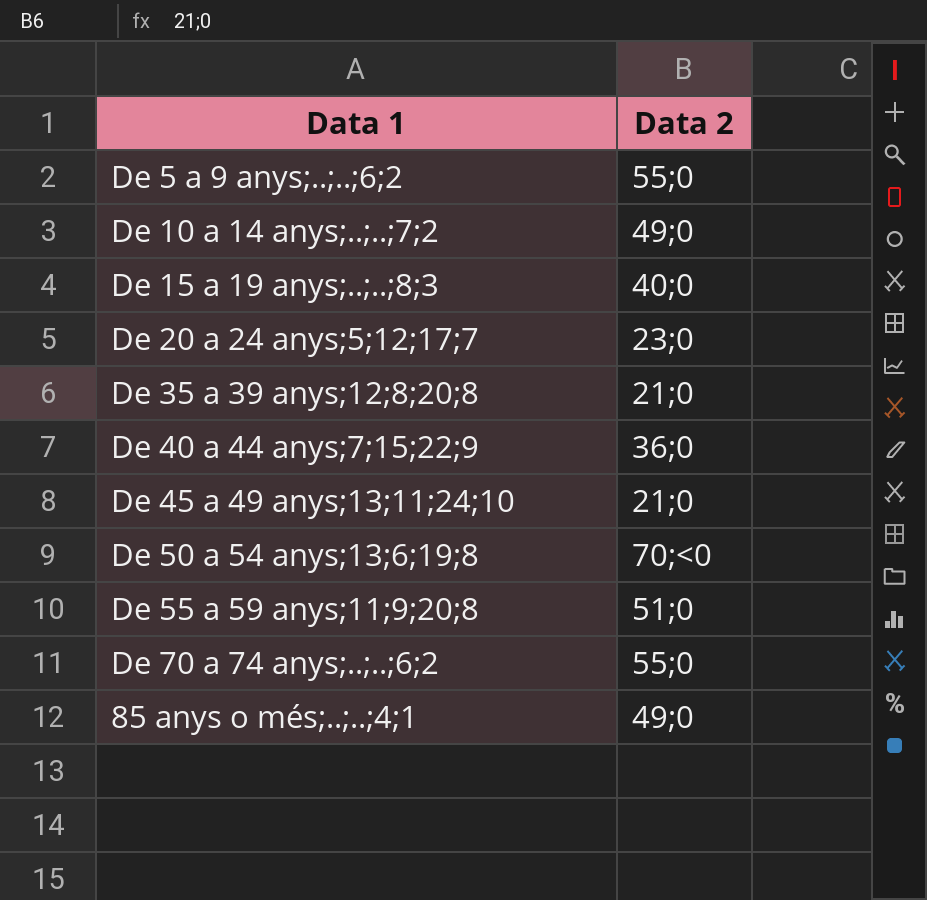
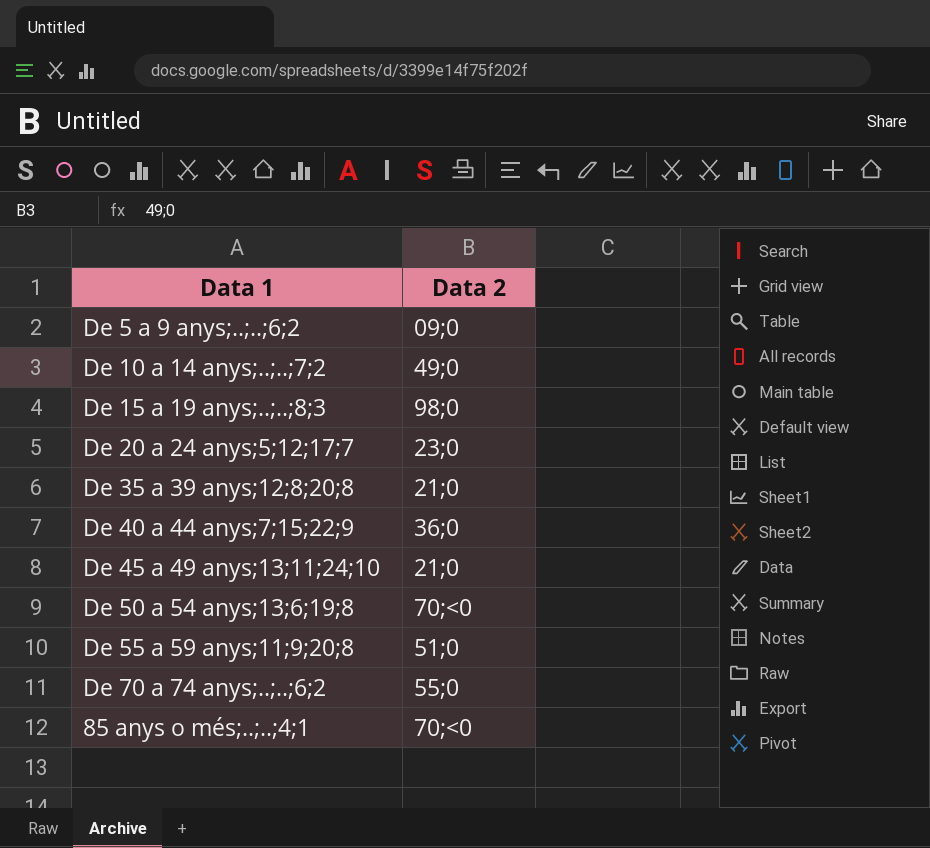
De 5 a 9 anys;..;..;6;2 | Data 2: 55;0 -> 09;0
De 15 a 19 anys;..;..;8;3 | Data 2: 40;0 -> 98;0
85 anys o més;..;..;4;1 | Data 2: 49;0 -> 70;<0

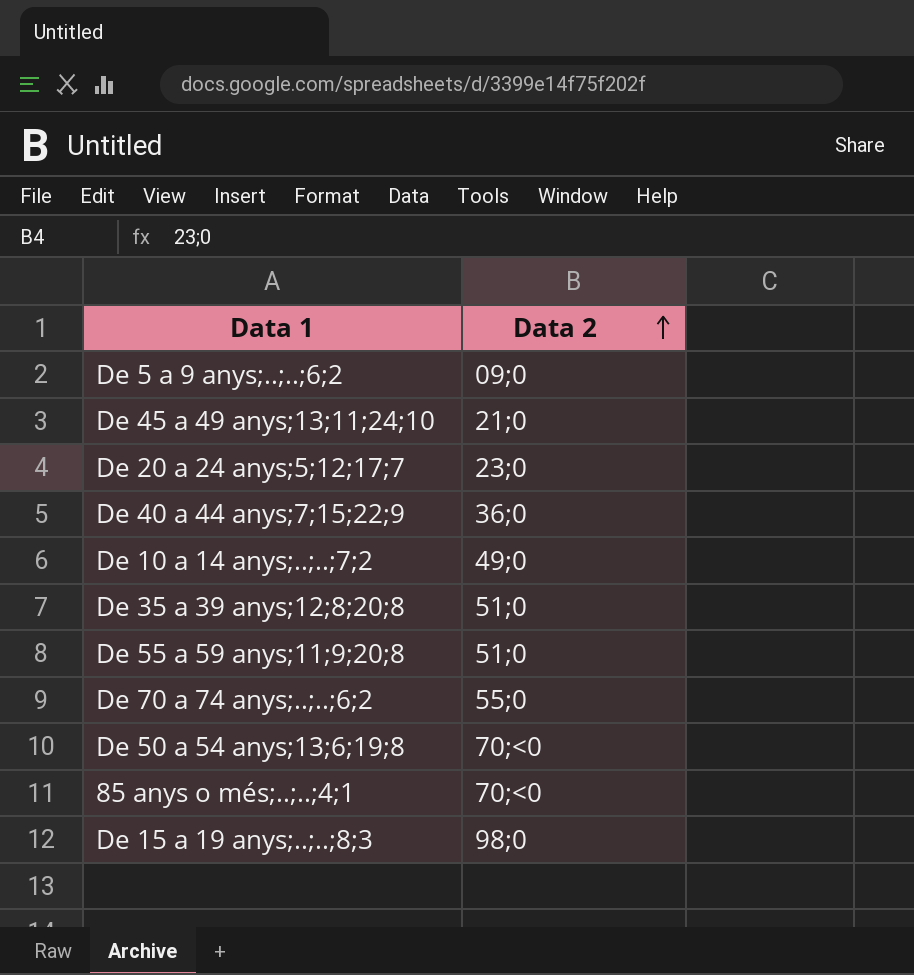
row order: none -> Data 2 ascending
De 35 a 39 anys;12;8;20;8 | Data 2: 21;0 -> 51;0

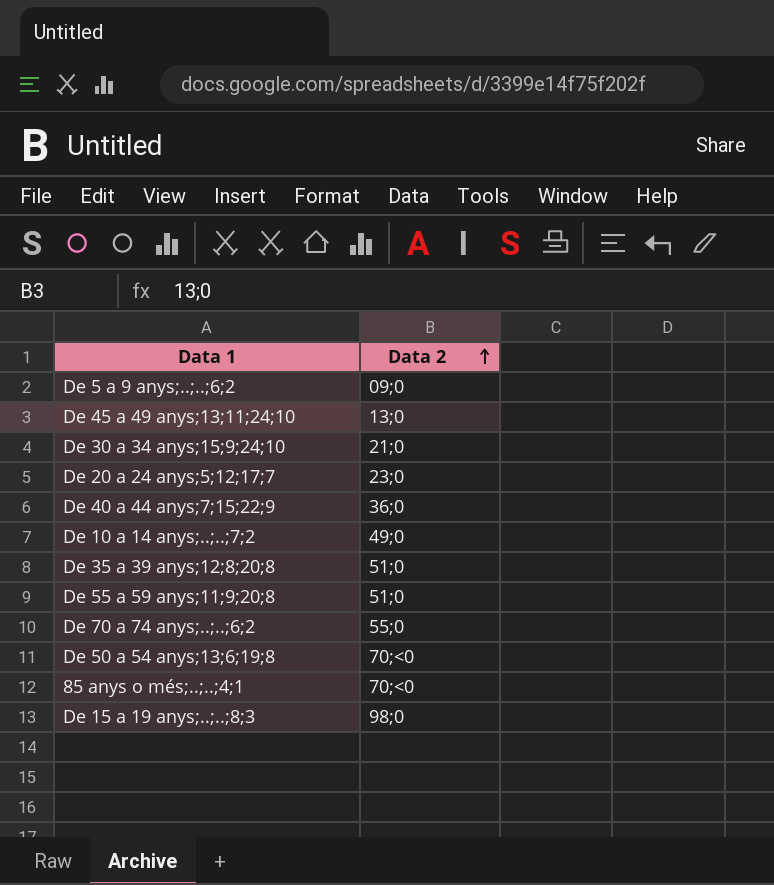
De 45 a 49 anys;13;11;24;10 | Data 2: 21;0 -> 13;0
row De 30 a 34 anys;15;9;24;10: none -> 21;0

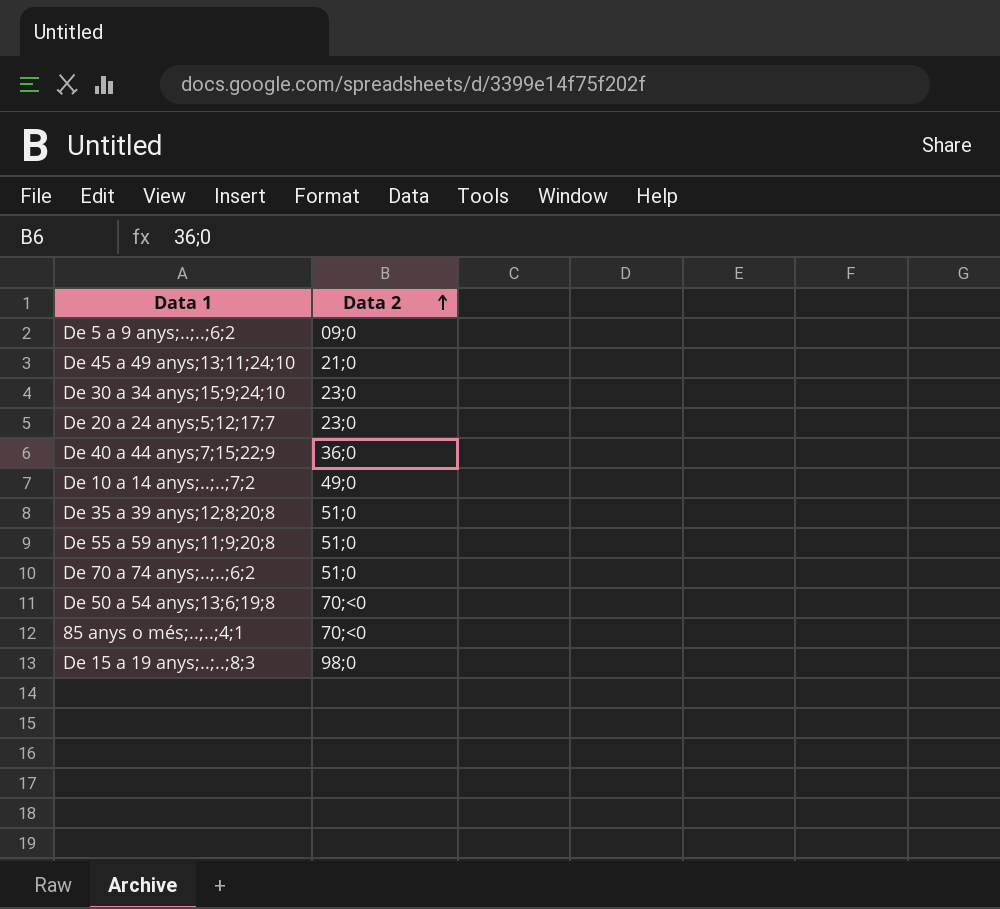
De 45 a 49 anys;13;11;24;10 | Data 2: 13;0 -> 21;0
De 30 a 34 anys;15;9;24;10 | Data 2: 21;0 -> 23;0
De 70 a 74 anys;..;..;6;2 | Data 2: 55;0 -> 51;0

